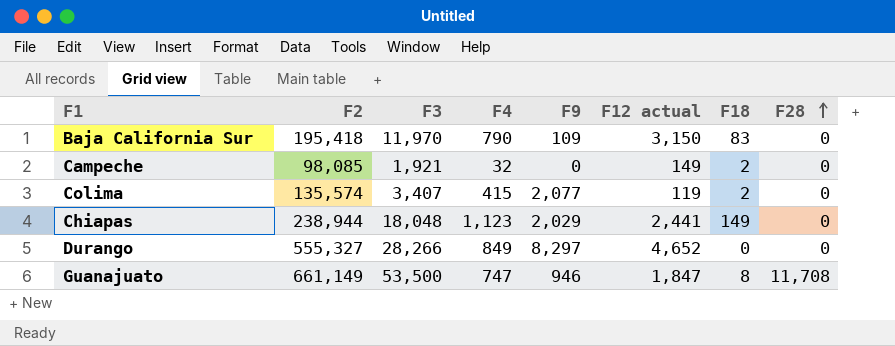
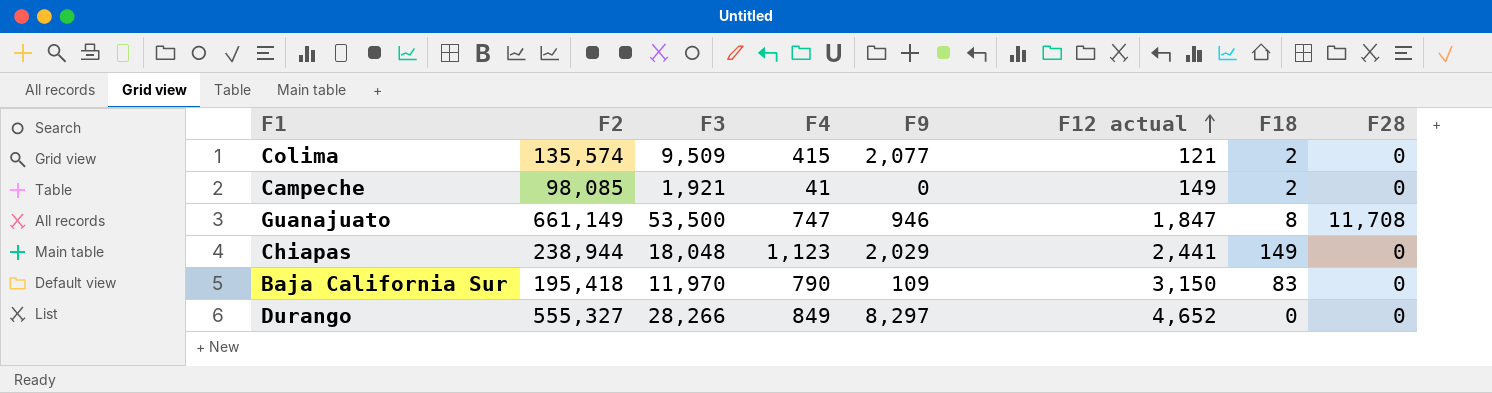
row order: F28 ascending -> F12 actual ascending
Colima | F3: 3,407 -> 9,509
Colima | F12 actual: 119 -> 121
Campeche | F4: 32 -> 41

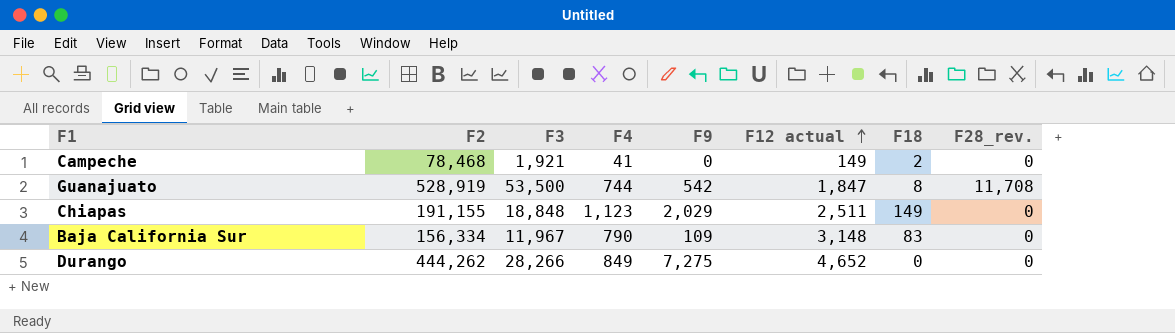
column name: F28 -> F28_rev.
row Colima: 135,574 | 9,509 | 415 | 2,077 | 121 | 2 | 0 -> none
Campeche | F2: 98,085 -> 78,468
Guanajuato | F2: 661,149 -> 528,919
Guanajuato | F4: 747 -> 744
Guanajuato | F9: 946 -> 542
Chiapas | F2: 238,944 -> 191,155
Chiapas | F3: 18,048 -> 18,848
Chiapas | F12 actual: 2,441 -> 2,511
Baja California Sur | F2: 195,418 -> 156,334
Baja California Sur | F3: 11,970 -> 11,967
Baja California Sur | F12 actual: 3,150 -> 3,148
Durango | F2: 555,327 -> 444,262
Durango | F9: 8,297 -> 7,275

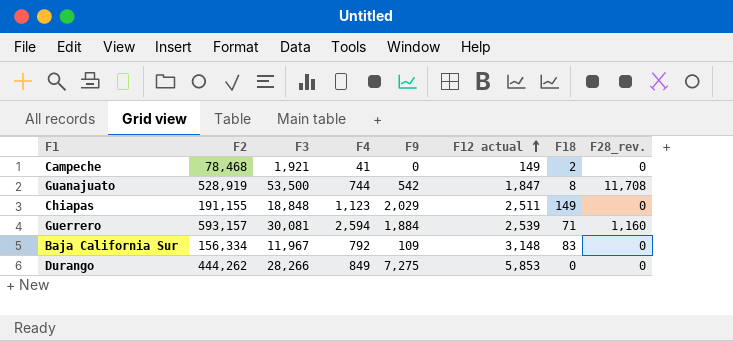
row Guerrero: none -> 593,157 | 30,081 | 2,594 | 1,884 | 2,539 | 71 | 1,160
Baja California Sur | F4: 790 -> 792
Durango | F12 actual: 4,652 -> 5,853

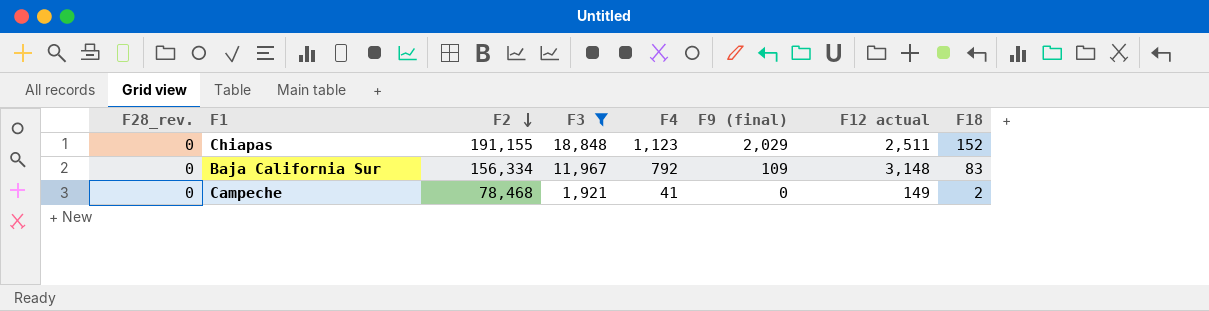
filter: none -> F3 <= 18,848
row order: F12 actual ascending -> F2 descending
column F28_rev. | position: 8 -> 1
column name: F9 -> F9 (final)
Chiapas | F18: 149 -> 152

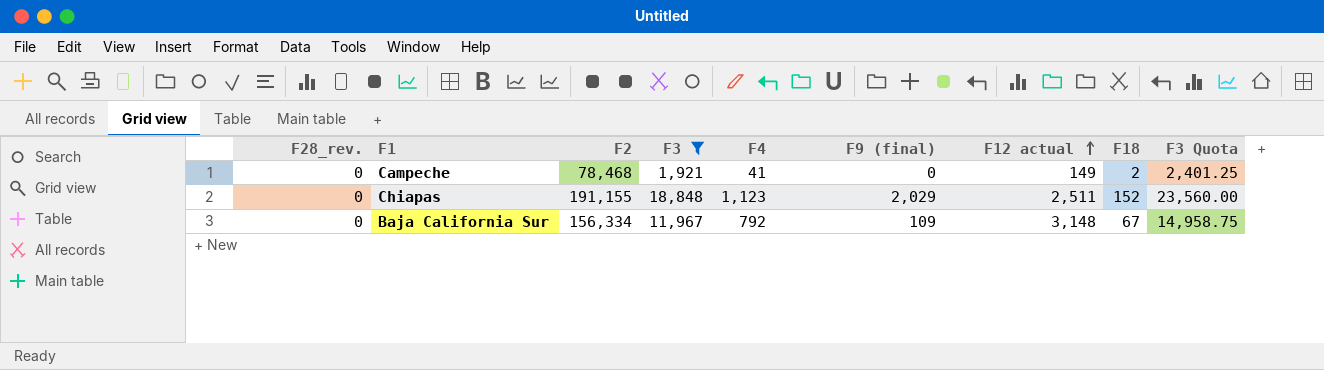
row order: F2 descending -> F12 actual ascending
column F3 Quota | formula: none -> [F3] * 1.25
Baja California Sur | F18: 83 -> 67

